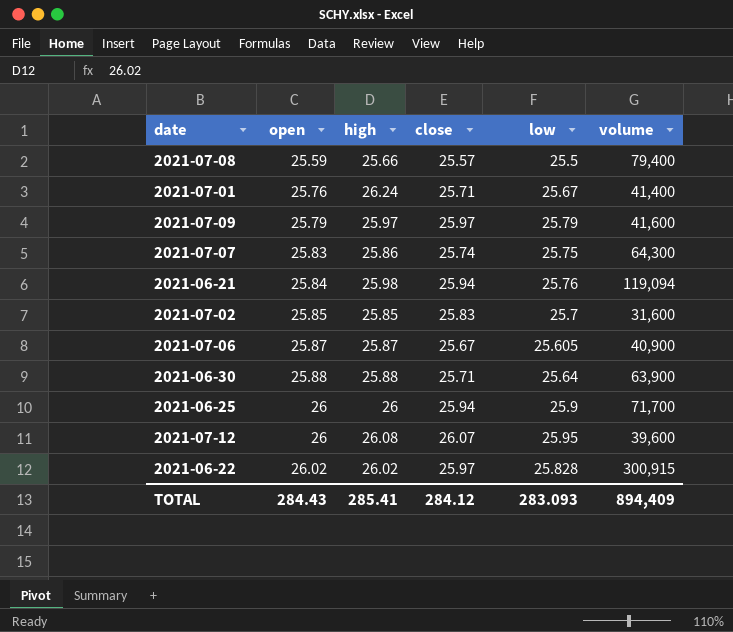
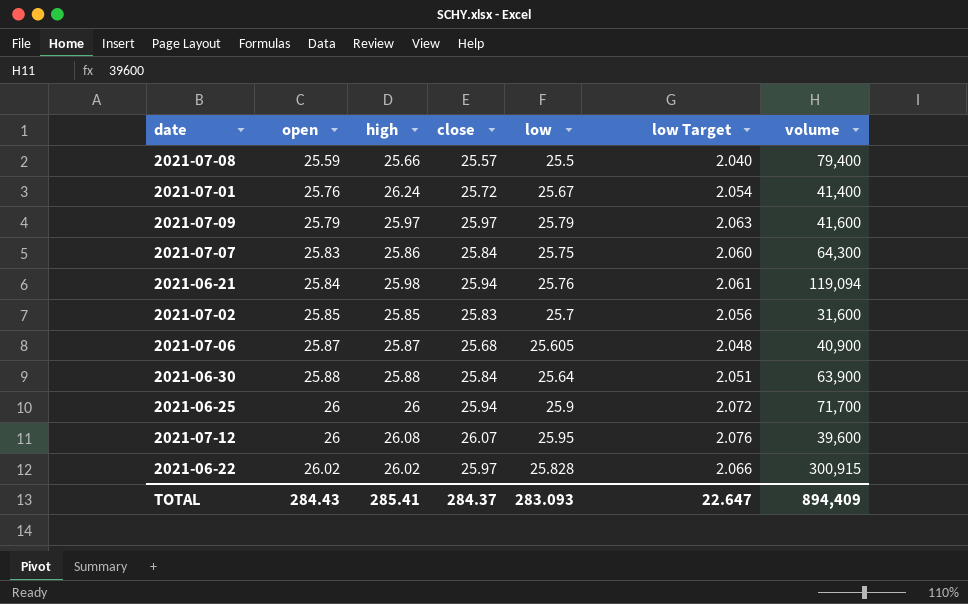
column low Target | formula: none -> [low] * 0.08
2021-07-01 | close: 25.71 -> 25.72
2021-07-07 | close: 25.74 -> 25.84
2021-07-06 | close: 25.67 -> 25.68
2021-06-30 | close: 25.71 -> 25.84
TOTAL | close: 284.12 -> 284.37

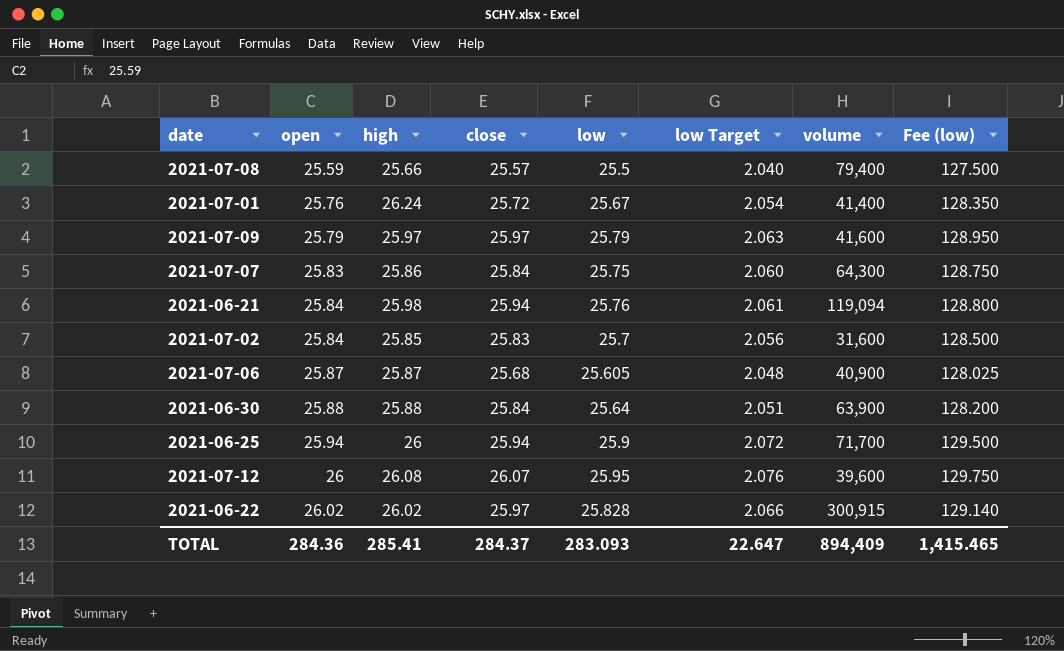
column Fee (low) | formula: none -> [low] * 5
2021-07-02 | open: 25.85 -> 25.84
2021-06-25 | open: 26 -> 25.94
TOTAL | open: 284.43 -> 284.36

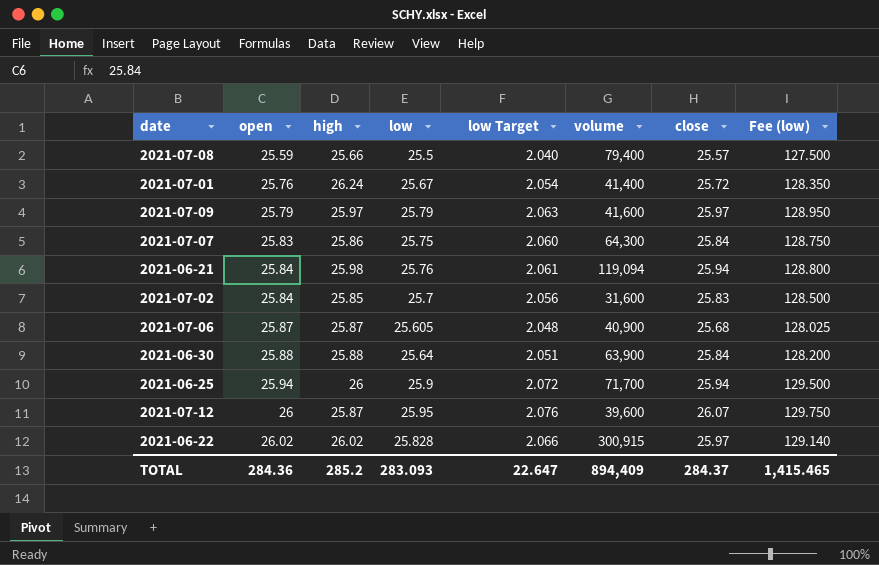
column close | position: 4 -> 7
2021-07-12 | high: 26.08 -> 25.87
TOTAL | high: 285.41 -> 285.2

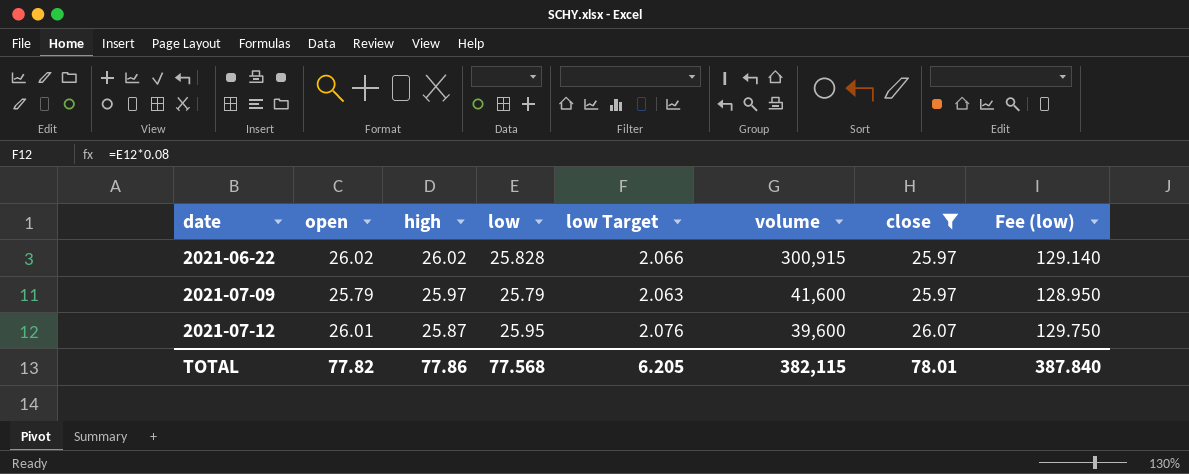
filter: none -> close >= 25.97
row order: open ascending -> date ascending
2021-07-12 | open: 26 -> 26.01
TOTAL | open: 284.36 -> 77.82
TOTAL | high: 285.2 -> 77.86
TOTAL | low: 283.093 -> 77.568
TOTAL | low Target: 22.647 -> 6.205
TOTAL | volume: 894,409 -> 382,115
TOTAL | close: 284.37 -> 78.01
TOTAL | Fee (low): 1,415.465 -> 387.840

